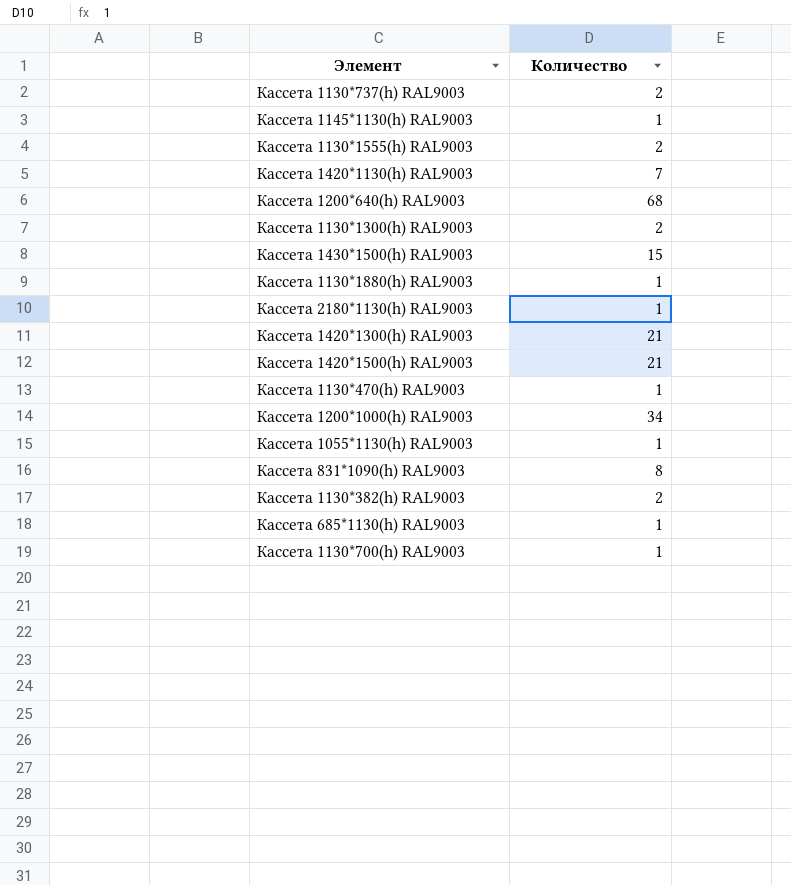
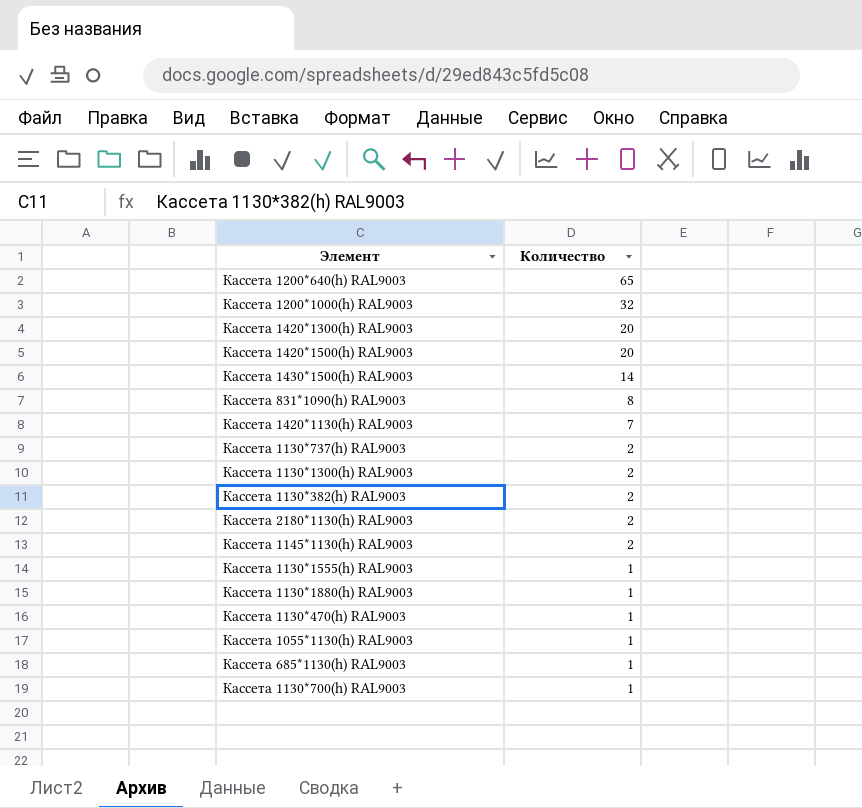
row order: none -> Количество descending
Кассета 1200*640(h) RAL9003 | Количество: 68 -> 65
Кассета 1200*1000(h) RAL9003 | Количество: 34 -> 32
Кассета 1420*1300(h) RAL9003 | Количество: 21 -> 20
Кассета 1420*1500(h) RAL9003 | Количество: 21 -> 20
Кассета 1430*1500(h) RAL9003 | Количество: 15 -> 14
Кассета 2180*1130(h) RAL9003 | Количество: 1 -> 2
Кассета 1145*1130(h) RAL9003 | Количество: 1 -> 2
Кассета 1130*1555(h) RAL9003 | Количество: 2 -> 1

